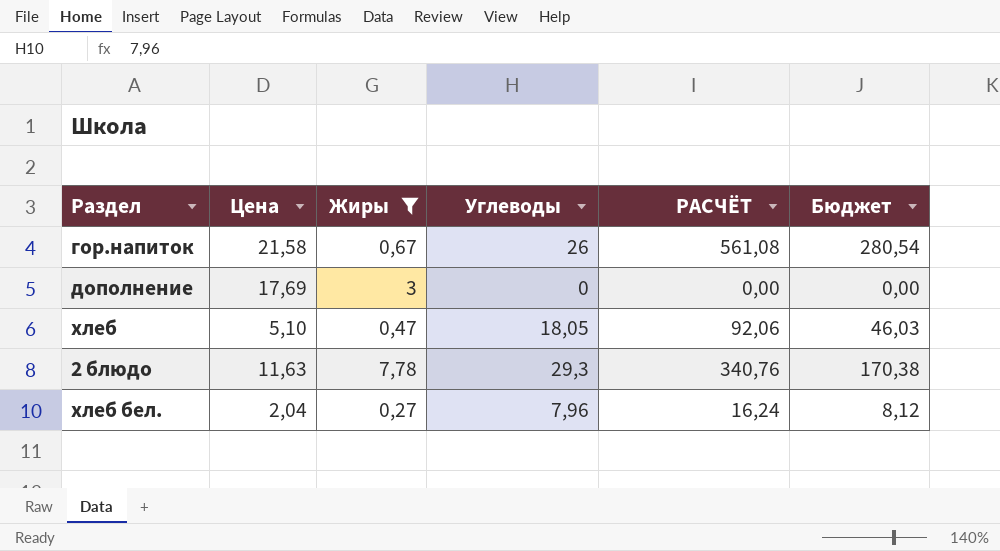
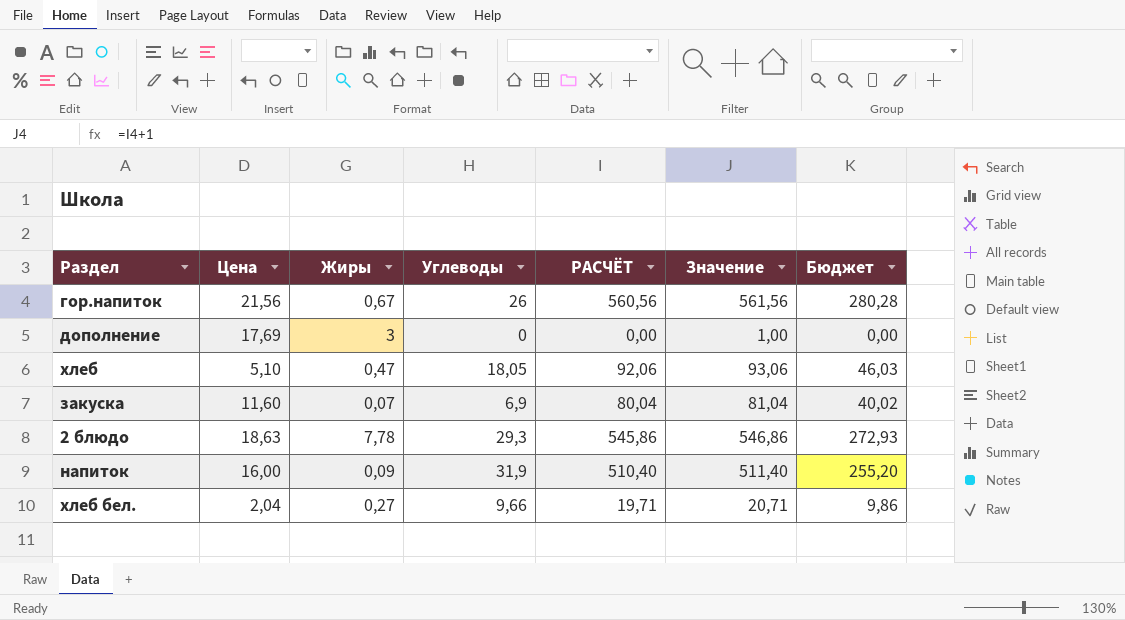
filter: Жиры >= 0,27 -> none
column Значение | formula: none -> [РАСЧЁТ] + 1
гор.напиток | Цена: 21,58 -> 21,56
гор.напиток | РАСЧЁТ: 561,08 -> 560,56
гор.напиток | Бюджет: 280,54 -> 280,28
2 блюдо | Цена: 11,63 -> 18,63
2 блюдо | РАСЧЁТ: 340,76 -> 545,86
2 блюдо | Бюджет: 170,38 -> 272,93
хлеб бел. | Углеводы: 7,96 -> 9,66
хлеб бел. | РАСЧЁТ: 16,24 -> 19,71
хлеб бел. | Бюджет: 8,12 -> 9,86

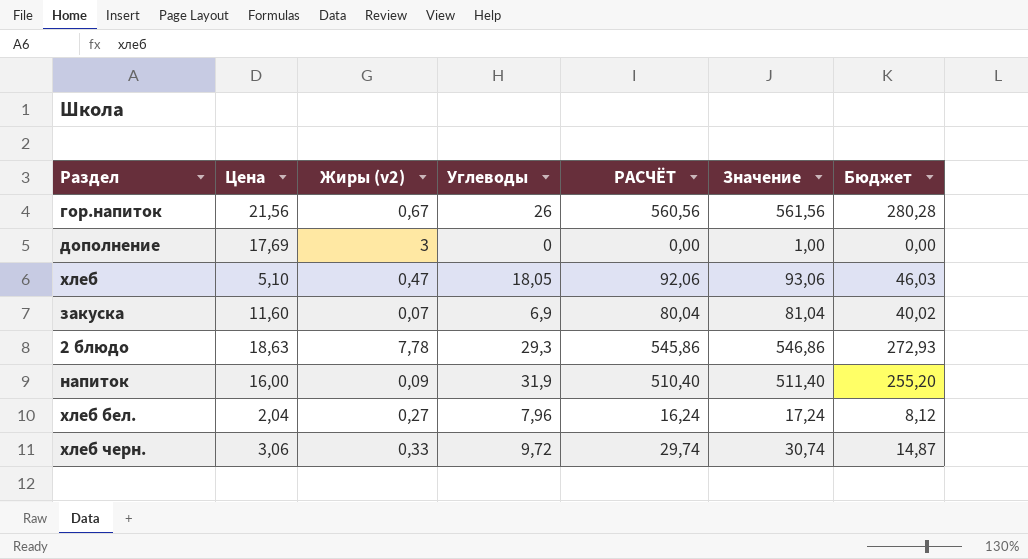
column name: Жиры -> Жиры (v2)
хлеб бел. | Углеводы: 9,66 -> 7,96
хлеб бел. | РАСЧЁТ: 19,71 -> 16,24
хлеб бел. | Значение: 20,71 -> 17,24
хлеб бел. | Бюджет: 9,86 -> 8,12
row хлеб черн.: none -> 3,06 | 0,33 | 9,72 | 29,74 | 30,74 | 14,87

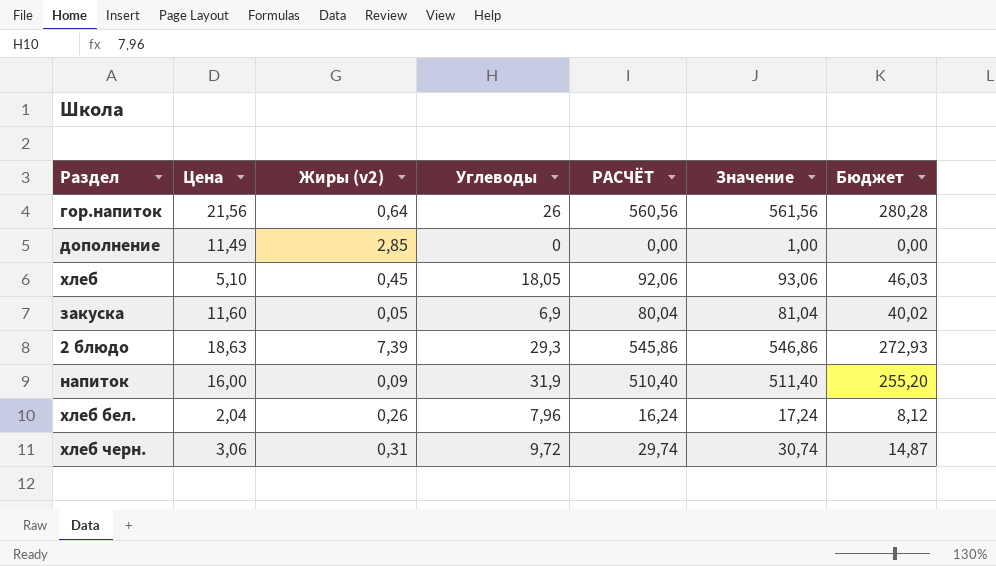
гор.напиток | Жиры (v2): 0,67 -> 0,64
дополнение | Цена: 17,69 -> 11,49
дополнение | Жиры (v2): 3 -> 2,85
хлеб | Жиры (v2): 0,47 -> 0,45
закуска | Жиры (v2): 0,07 -> 0,05
2 блюдо | Жиры (v2): 7,78 -> 7,39
хлеб бел. | Жиры (v2): 0,27 -> 0,26
хлеб черн. | Жиры (v2): 0,33 -> 0,31

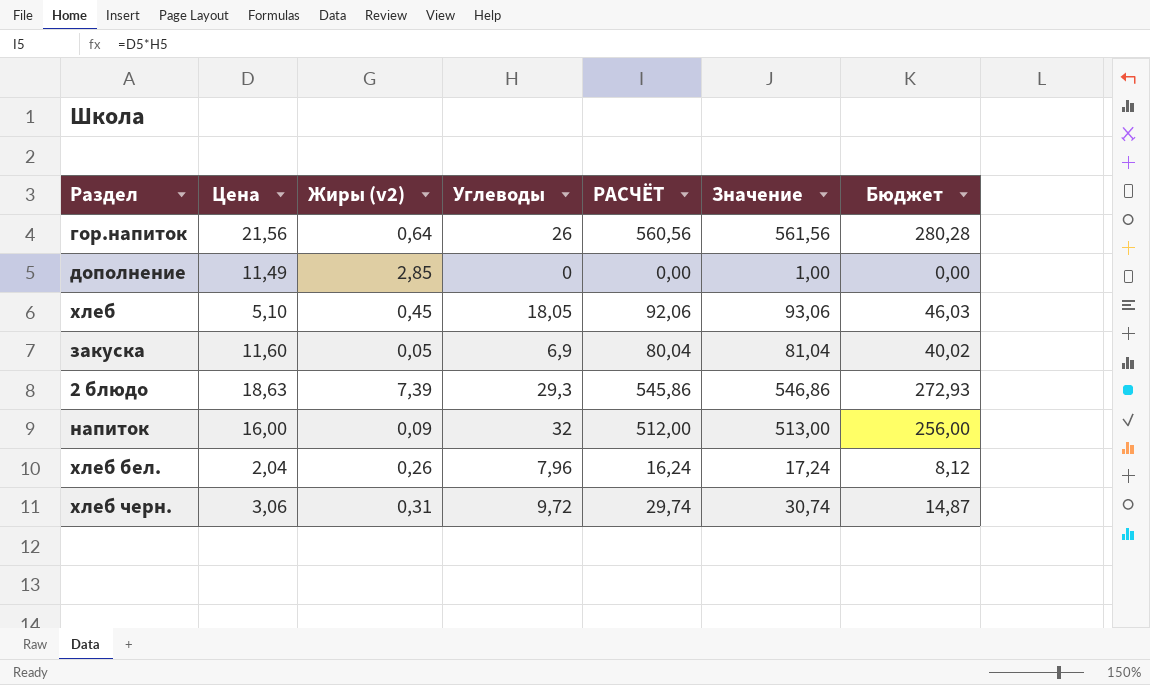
напиток | Углеводы: 31,9 -> 32
напиток | РАСЧЁТ: 510,40 -> 512,00
напиток | Значение: 511,40 -> 513,00
напиток | Бюджет: 255,20 -> 256,00

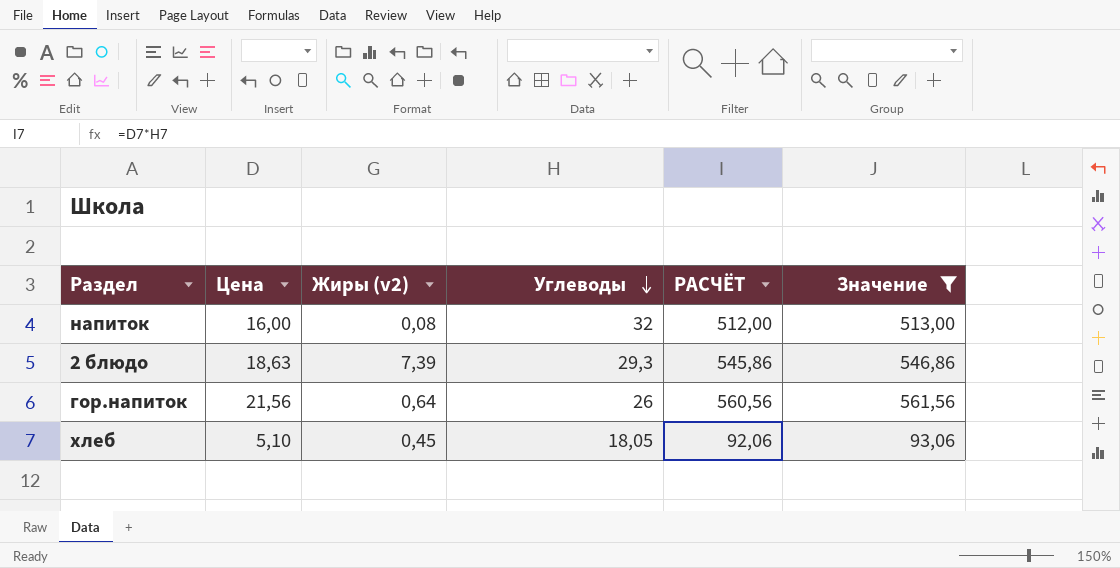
filter: none -> Значение >= 93,06
row order: none -> Углеводы descending
column Бюджет | formula: [РАСЧЁТ] * 0,5 -> none
напиток | Жиры (v2): 0,09 -> 0,08

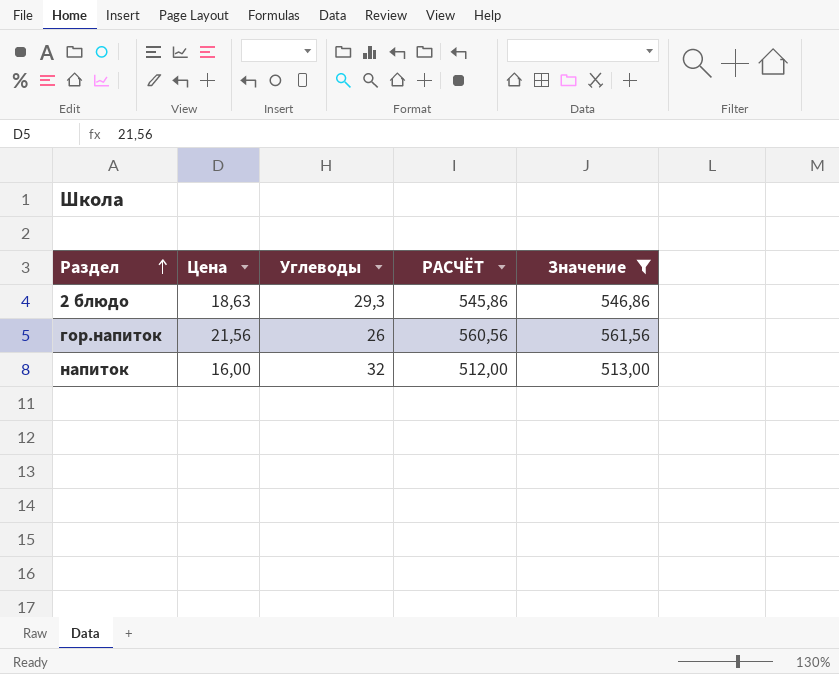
row order: Углеводы descending -> Раздел ascending
column Жиры (v2) | position: 3 -> none
row хлеб: 5,10 | 0,45 | 18,05 | 92,06 | 93,06 -> none

